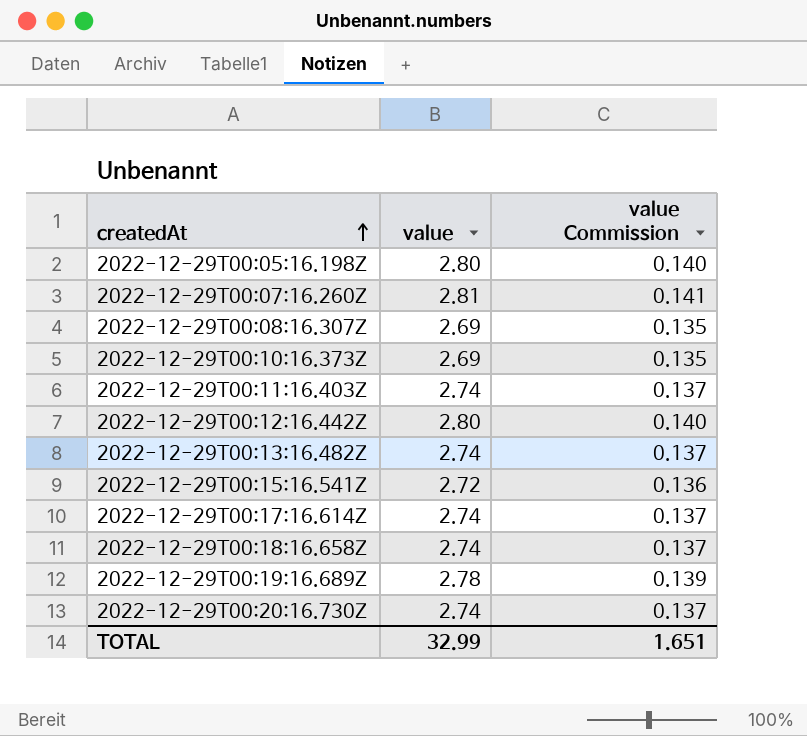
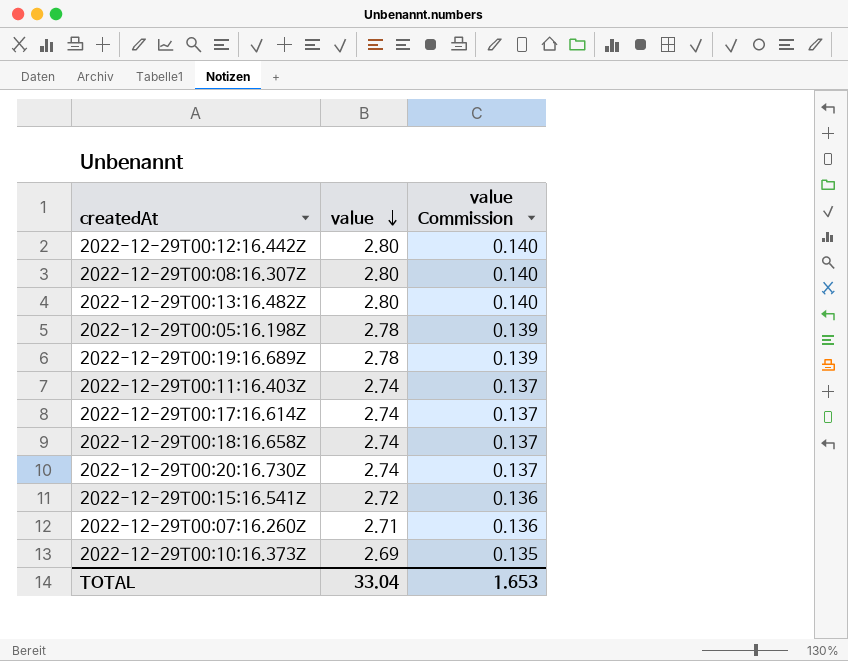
row order: createdAt ascending -> value descending
2022-12-29T00:08:16.307Z | value: 2.69 -> 2.80
2022-12-29T00:08:16.307Z | value Commission: 0.135 -> 0.140
2022-12-29T00:13:16.482Z | value: 2.74 -> 2.80
2022-12-29T00:13:16.482Z | value Commission: 0.137 -> 0.140
2022-12-29T00:05:16.198Z | value: 2.80 -> 2.78
2022-12-29T00:05:16.198Z | value Commission: 0.140 -> 0.139
2022-12-29T00:07:16.260Z | value: 2.81 -> 2.71
2022-12-29T00:07:16.260Z | value Commission: 0.141 -> 0.136
TOTAL | value: 32.99 -> 33.04
TOTAL | value Commission: 1.651 -> 1.653

